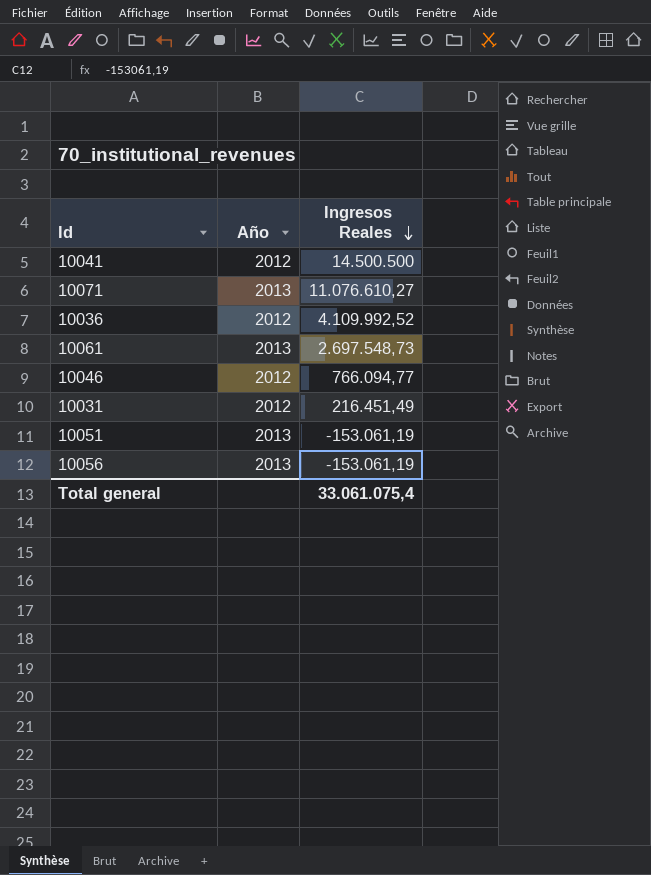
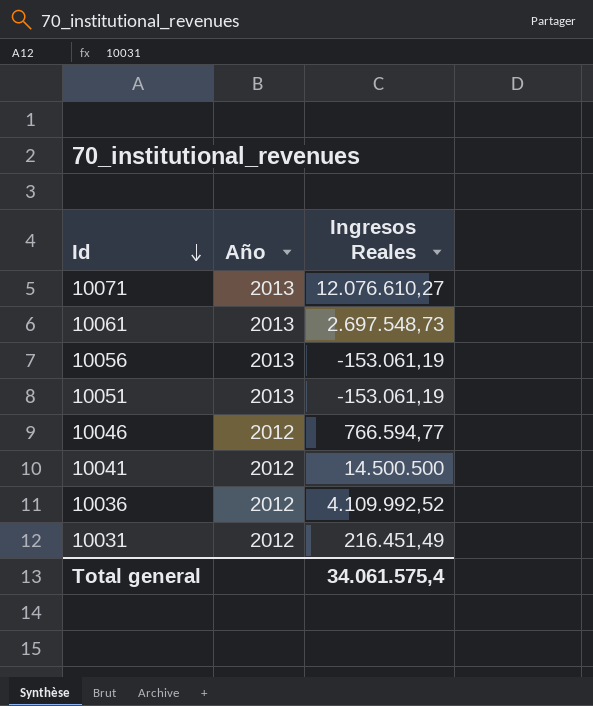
row order: Ingresos Reales descending -> Id descending
10071 | Ingresos Reales: 11.076.610,27 -> 12.076.610,27
10046 | Ingresos Reales: 766.094,77 -> 766.594,77
Total general | Ingresos Reales: 33.061.075,4 -> 34.061.575,4

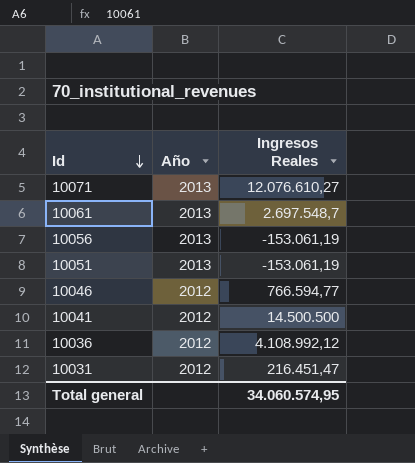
10061 | Ingresos Reales: 2.697.548,73 -> 2.697.548,7
10036 | Ingresos Reales: 4.109.992,52 -> 4.108.992,12
10031 | Ingresos Reales: 216.451,49 -> 216.451,47
Total general | Ingresos Reales: 34.061.575,4 -> 34.060.574,95

